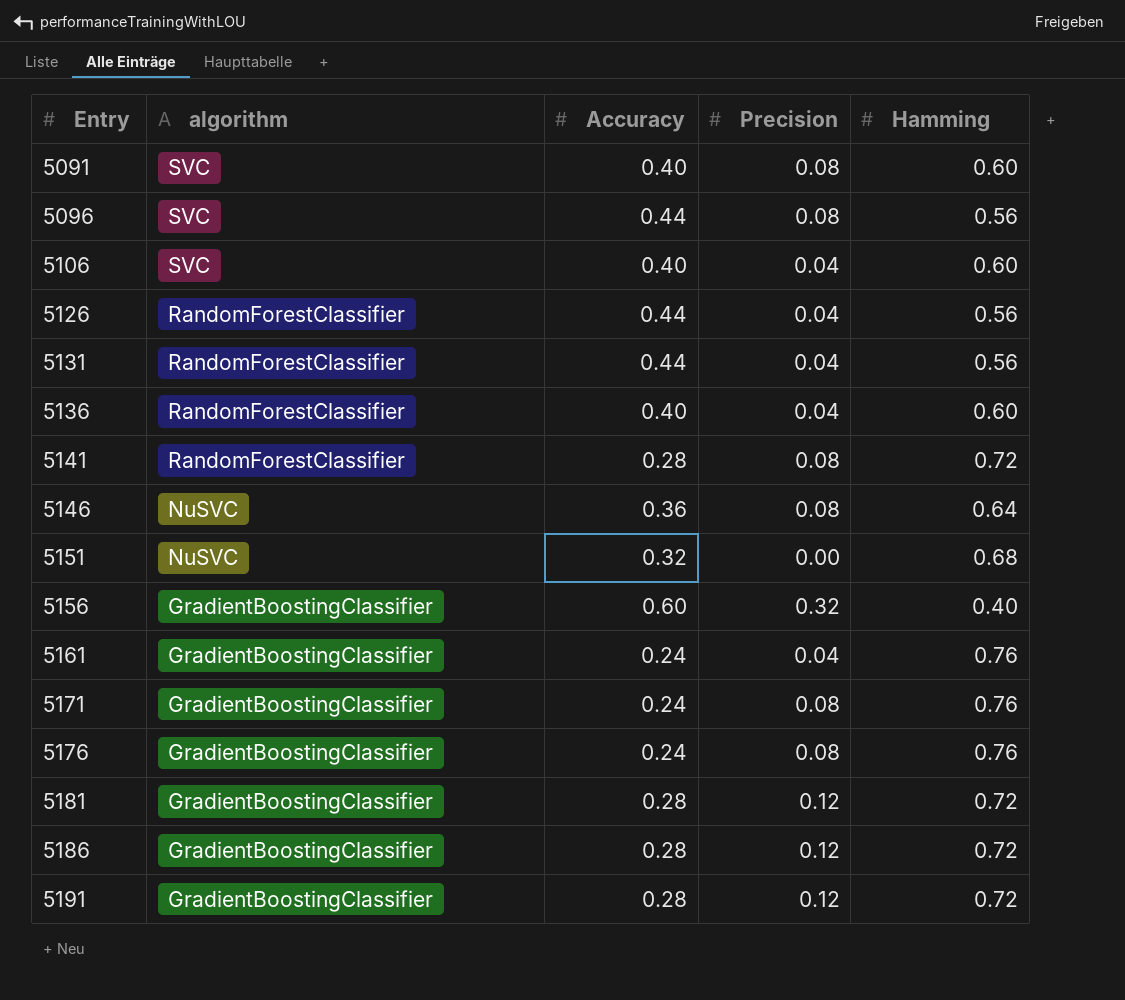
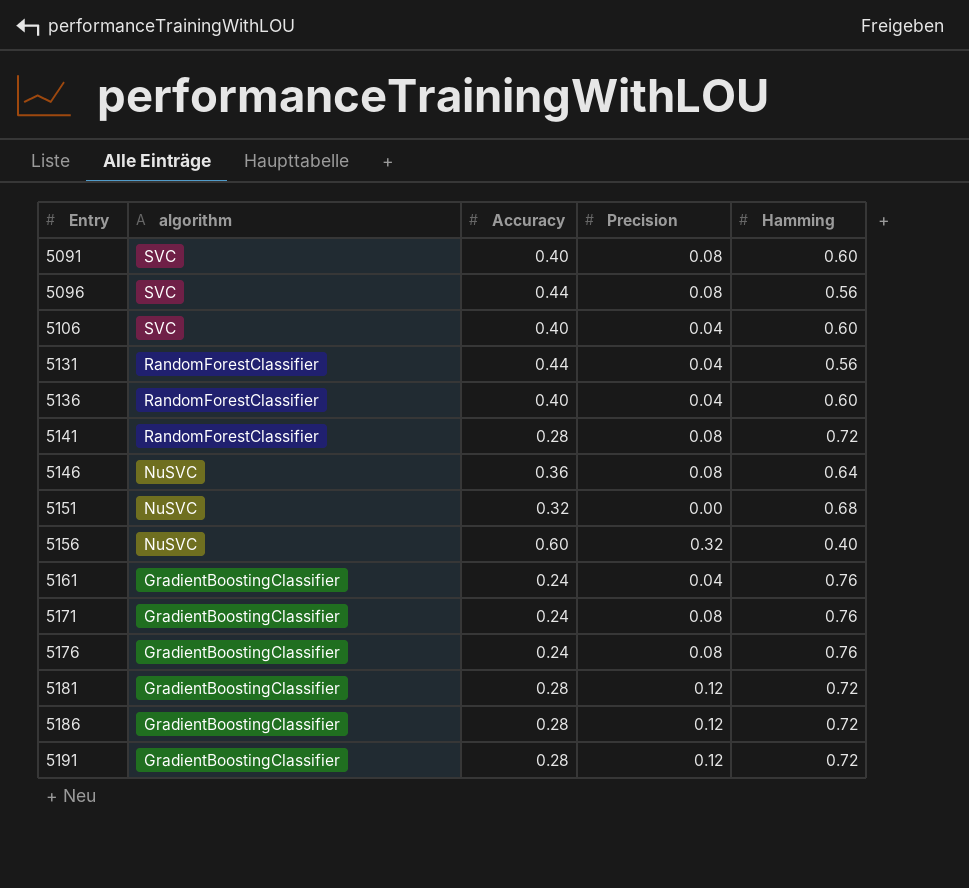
row 5126: RandomForestClassifier | 0.44 | 0.04 | 0.56 -> none
5156 | algorithm: GradientBoostingClassifier -> NuSVC

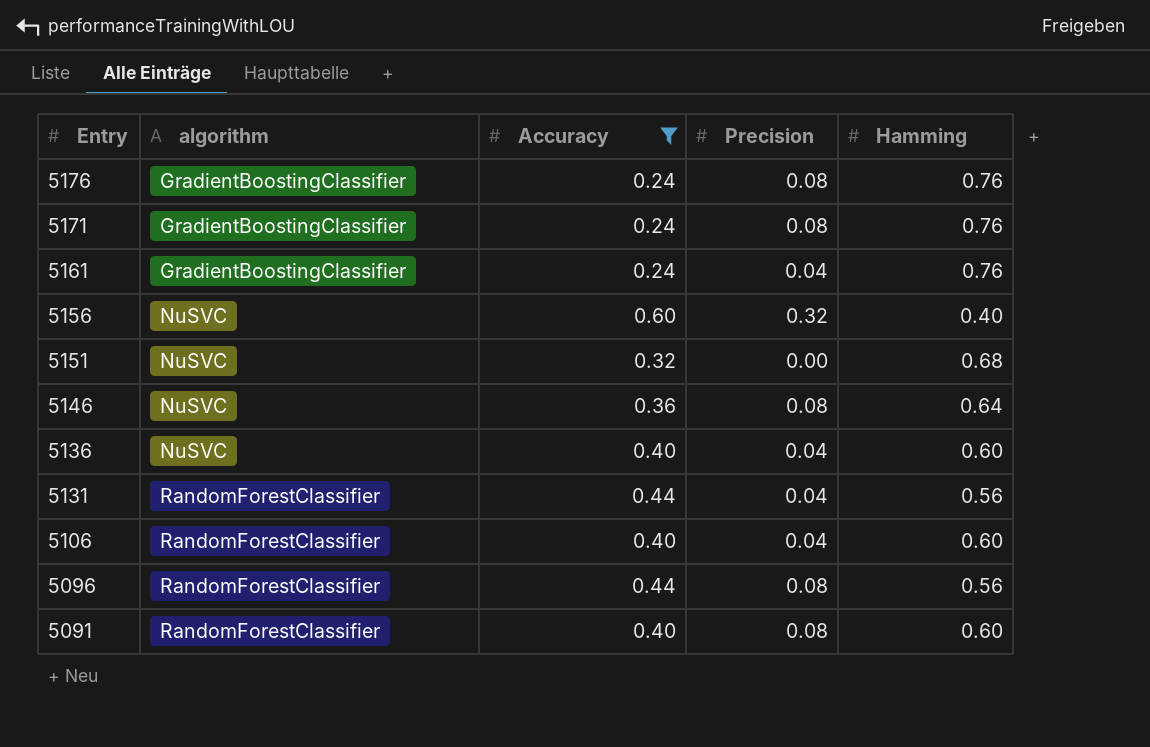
filter: none -> Accuracy != 0.28
row order: Entry ascending -> Entry descending
5136 | algorithm: RandomForestClassifier -> NuSVC
5106 | algorithm: SVC -> RandomForestClassifier
5096 | algorithm: SVC -> RandomForestClassifier
5091 | algorithm: SVC -> RandomForestClassifier

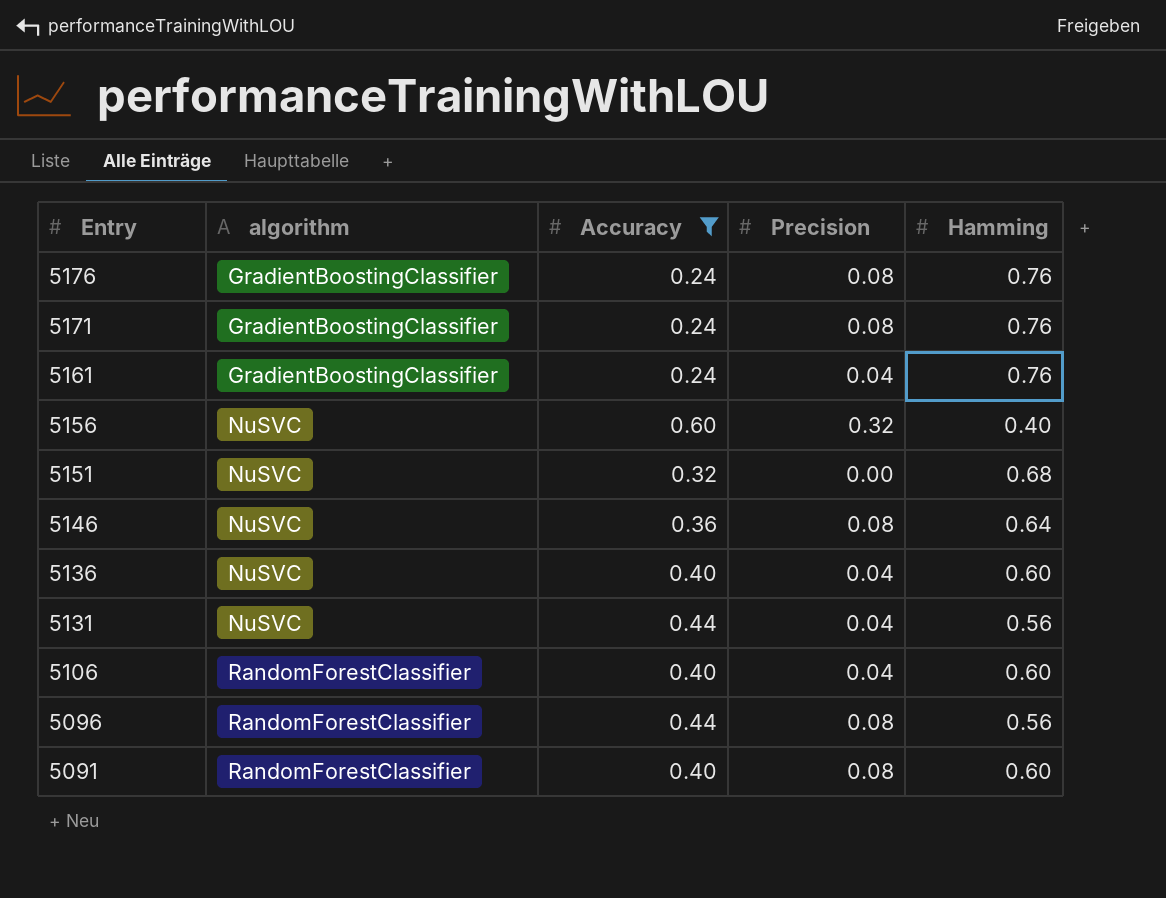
5131 | algorithm: RandomForestClassifier -> NuSVC

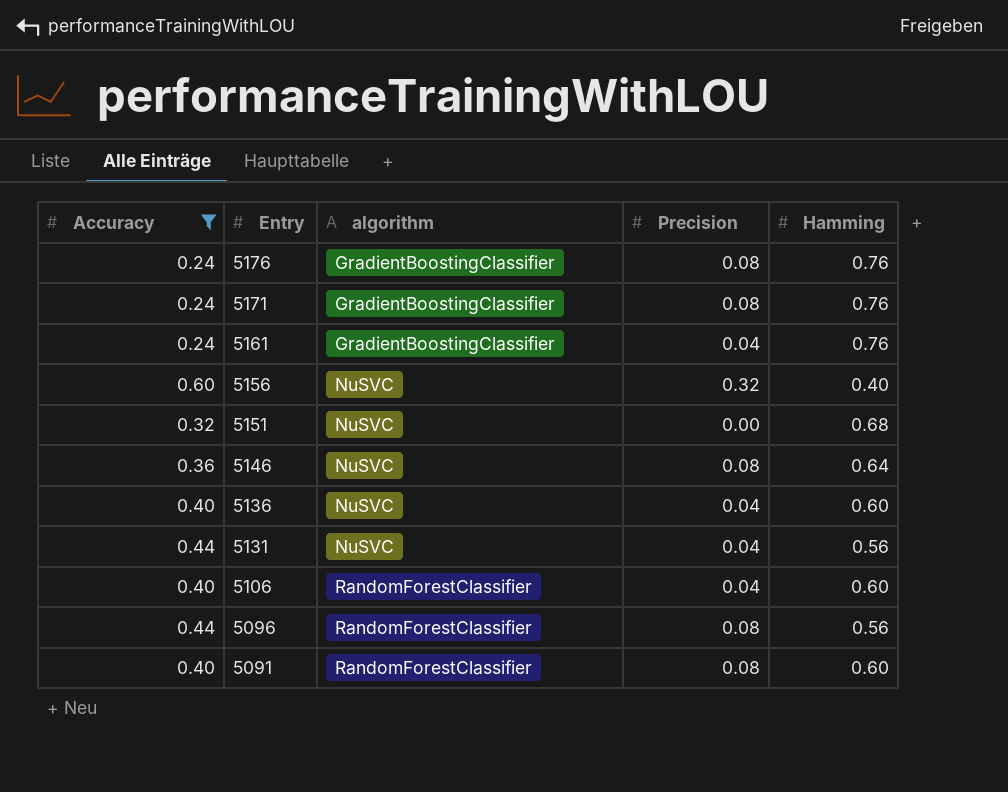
column Accuracy | position: 3 -> 1

